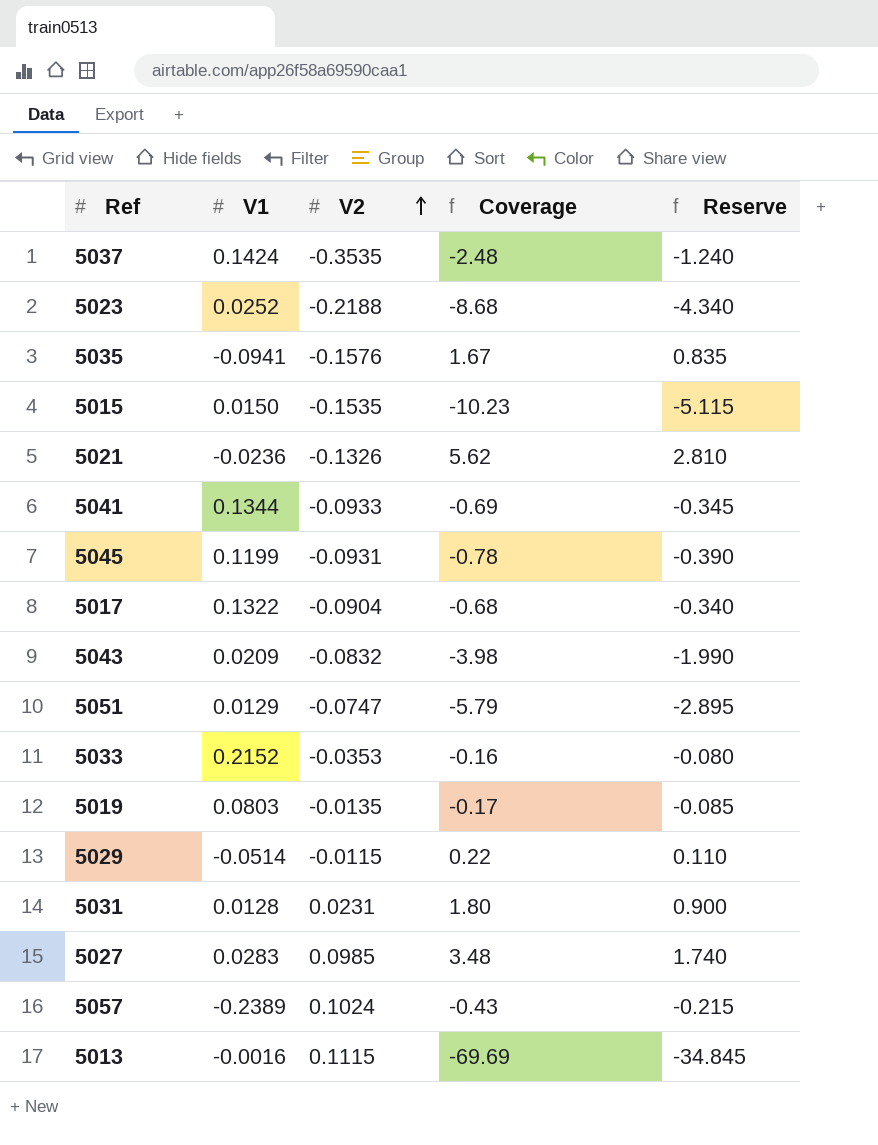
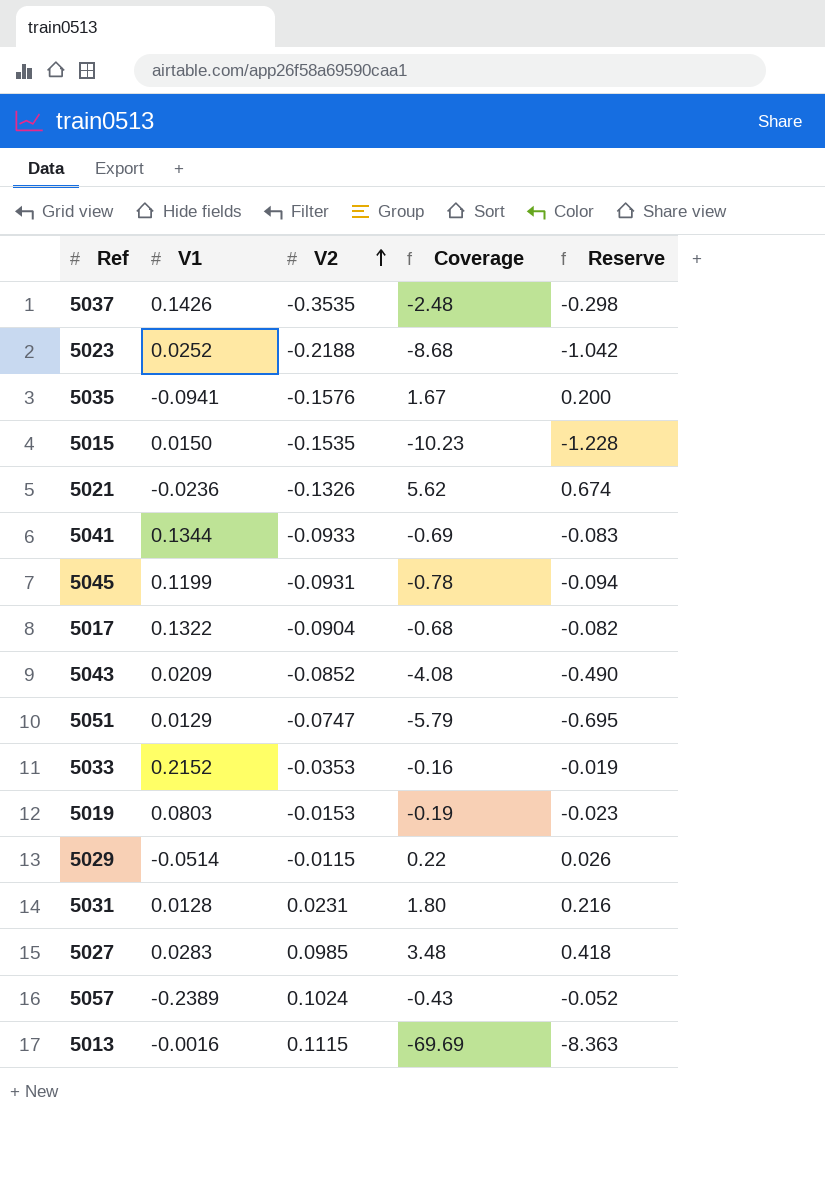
column Reserve | formula: [Coverage] * 0.5 -> [Coverage] * 0.12
5037 | V1: 0.1424 -> 0.1426
5043 | V2: -0.0832 -> -0.0852
5043 | Coverage: -3.98 -> -4.08
5019 | V2: -0.0135 -> -0.0153
5019 | Coverage: -0.17 -> -0.19

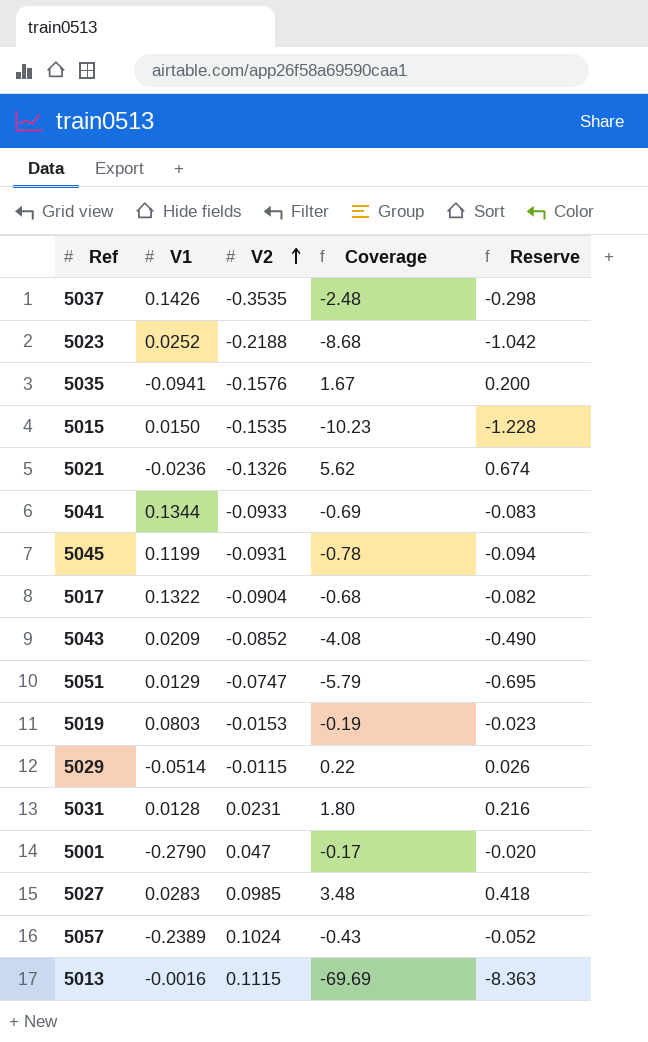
row 5033: 0.2152 | -0.0353 | -0.16 | -0.019 -> none
row 5001: none -> -0.2790 | 0.047 | -0.17 | -0.020

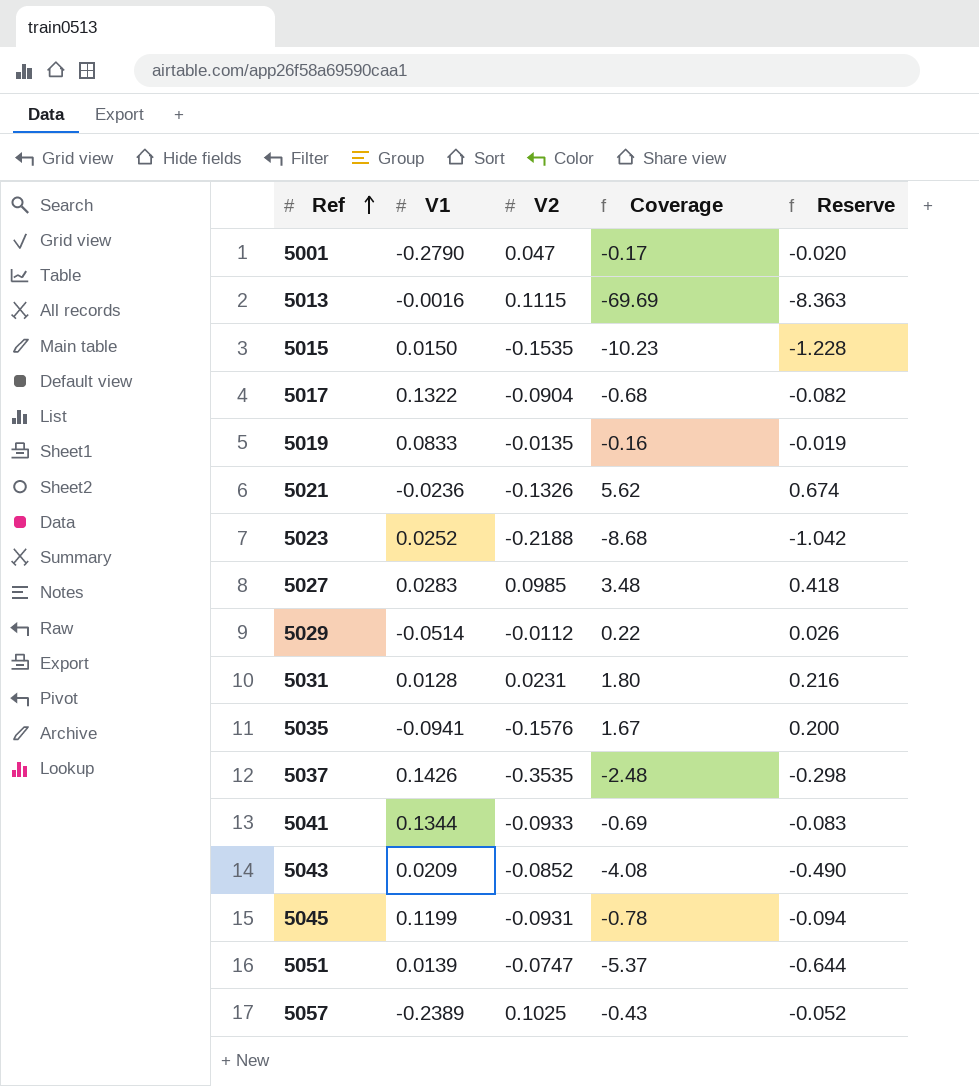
row order: V2 ascending -> Ref ascending
5019 | V1: 0.0803 -> 0.0833
5019 | V2: -0.0153 -> -0.0135
5019 | Coverage: -0.19 -> -0.16
5019 | Reserve: -0.023 -> -0.019
5029 | V2: -0.0115 -> -0.0112
5051 | V1: 0.0129 -> 0.0139
5051 | Coverage: -5.79 -> -5.37
5051 | Reserve: -0.695 -> -0.644
5057 | V2: 0.1024 -> 0.1025

